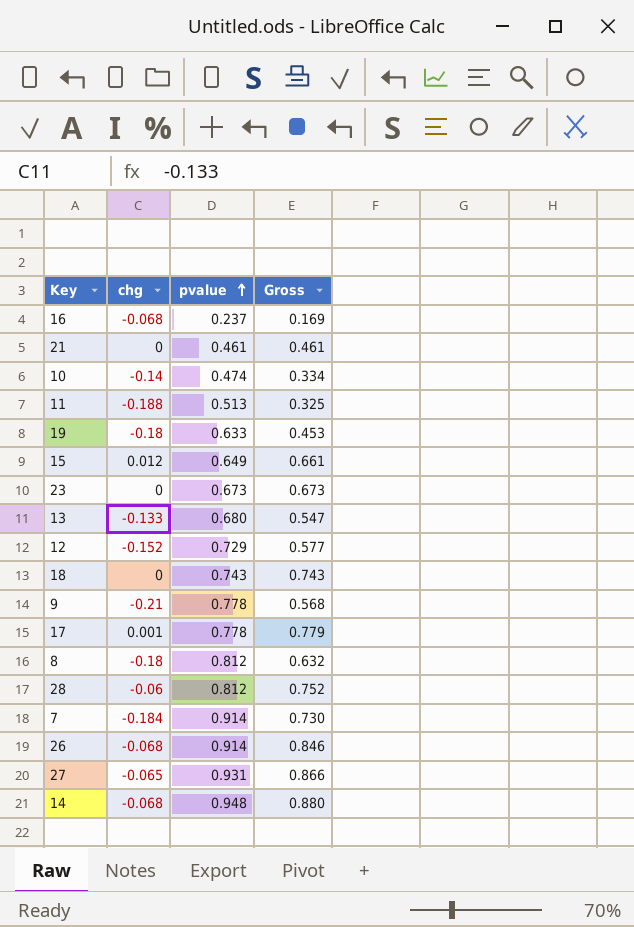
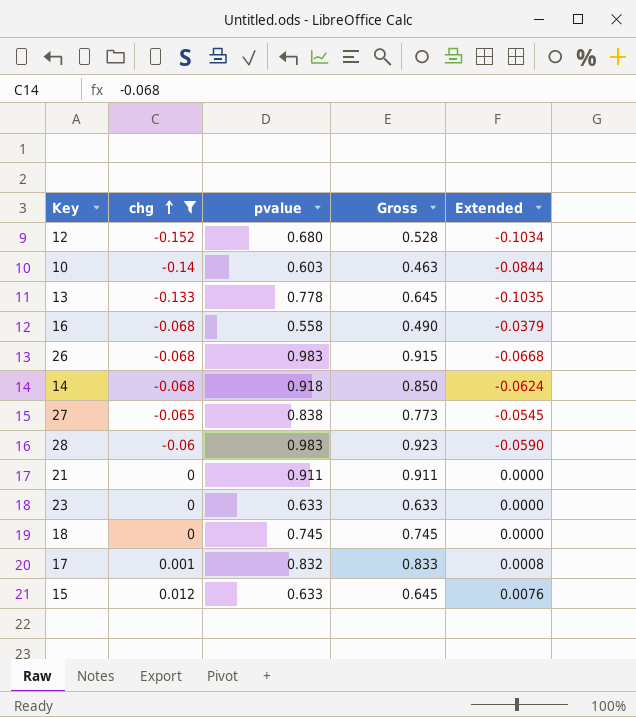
filter: none -> chg >= -0.152
row order: pvalue ascending -> chg ascending
column Extended | formula: none -> [chg] * [pvalue]
12 | pvalue: 0.729 -> 0.680
12 | Gross: 0.577 -> 0.528
10 | pvalue: 0.474 -> 0.603
10 | Gross: 0.334 -> 0.463
13 | pvalue: 0.680 -> 0.778
13 | Gross: 0.547 -> 0.645
16 | pvalue: 0.237 -> 0.558
16 | Gross: 0.169 -> 0.490
26 | pvalue: 0.914 -> 0.983
26 | Gross: 0.846 -> 0.915
14 | pvalue: 0.948 -> 0.918
14 | Gross: 0.880 -> 0.850
27 | pvalue: 0.931 -> 0.838
27 | Gross: 0.866 -> 0.773
28 | pvalue: 0.812 -> 0.983
28 | Gross: 0.752 -> 0.923
21 | pvalue: 0.461 -> 0.911
21 | Gross: 0.461 -> 0.911
23 | pvalue: 0.673 -> 0.633
23 | Gross: 0.673 -> 0.633
18 | pvalue: 0.743 -> 0.745
18 | Gross: 0.743 -> 0.745
17 | pvalue: 0.778 -> 0.832
17 | Gross: 0.779 -> 0.833
15 | pvalue: 0.649 -> 0.633
15 | Gross: 0.661 -> 0.645

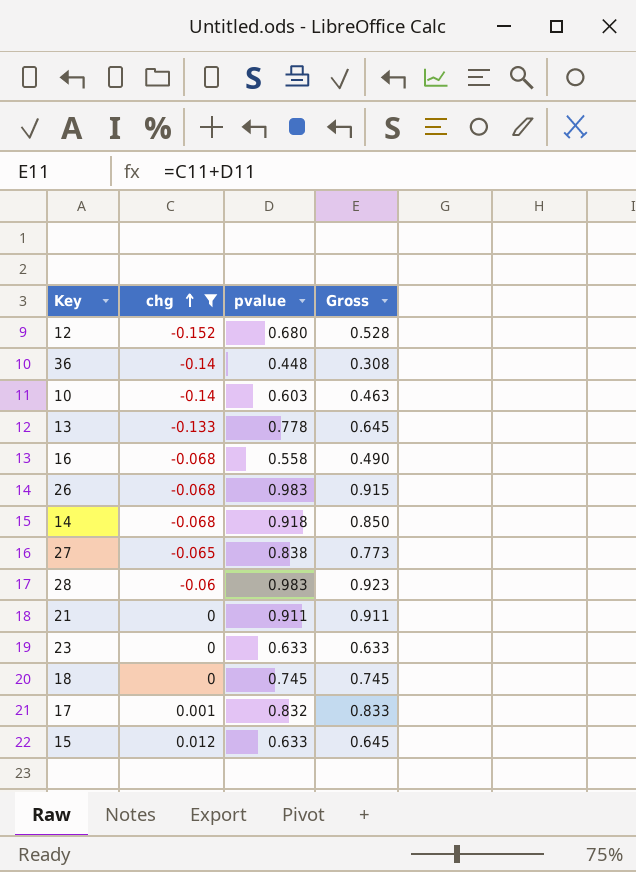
column Extended | formula: [chg] * [pvalue] -> none
row 36: none -> -0.14 | 0.448 | 0.308

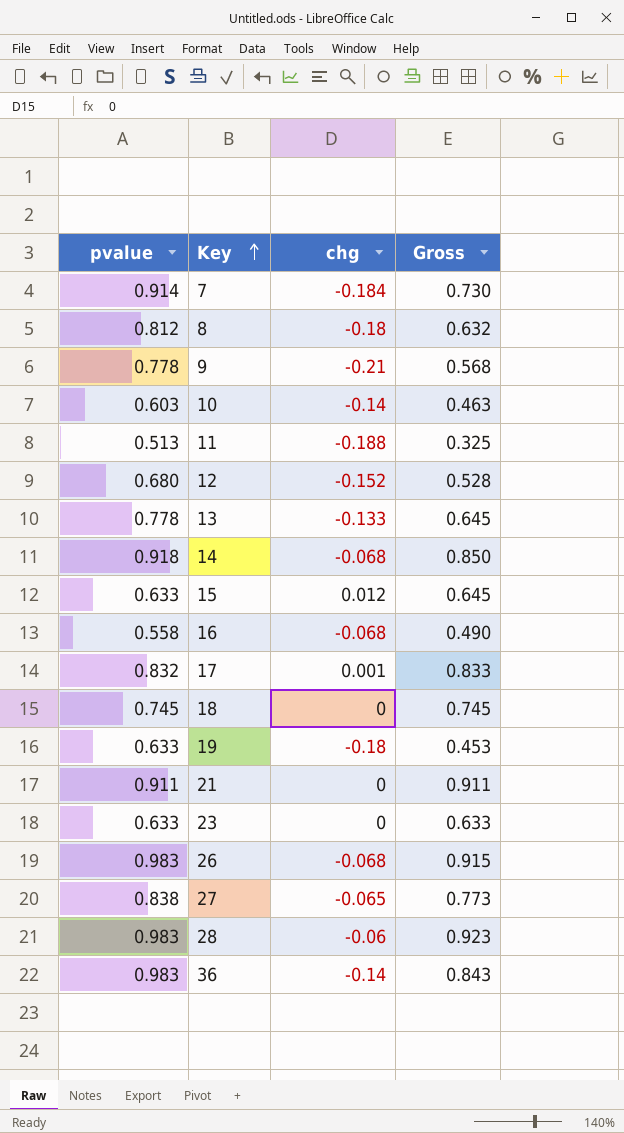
filter: chg >= -0.152 -> none
row order: chg ascending -> Key ascending
column pvalue | position: 3 -> 1
36 | pvalue: 0.448 -> 0.983
36 | Gross: 0.308 -> 0.843

